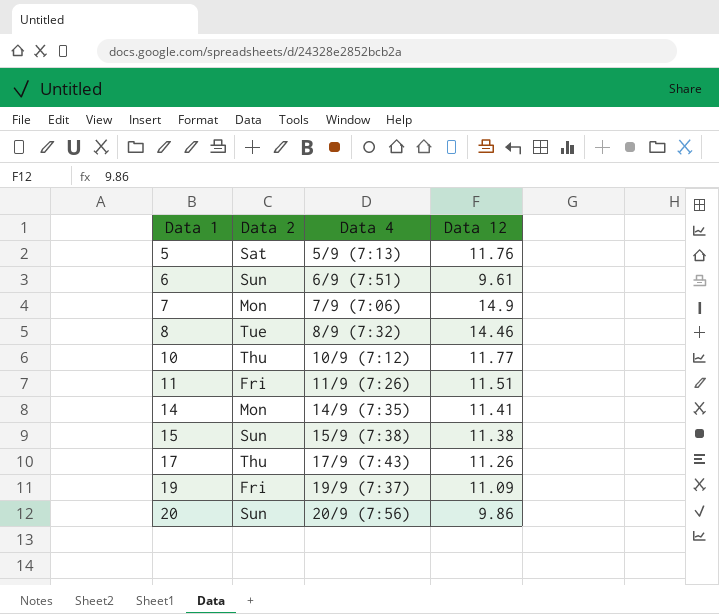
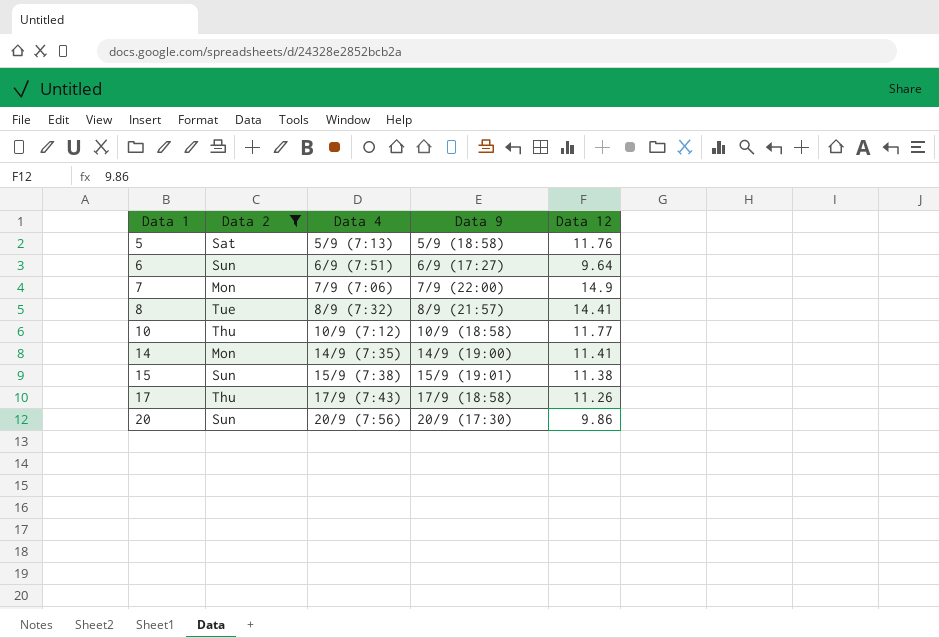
filter: none -> Data 2 != Fri
column Data 9 | position: none -> 4
6 | Data 12: 9.61 -> 9.64
8 | Data 12: 14.46 -> 14.41

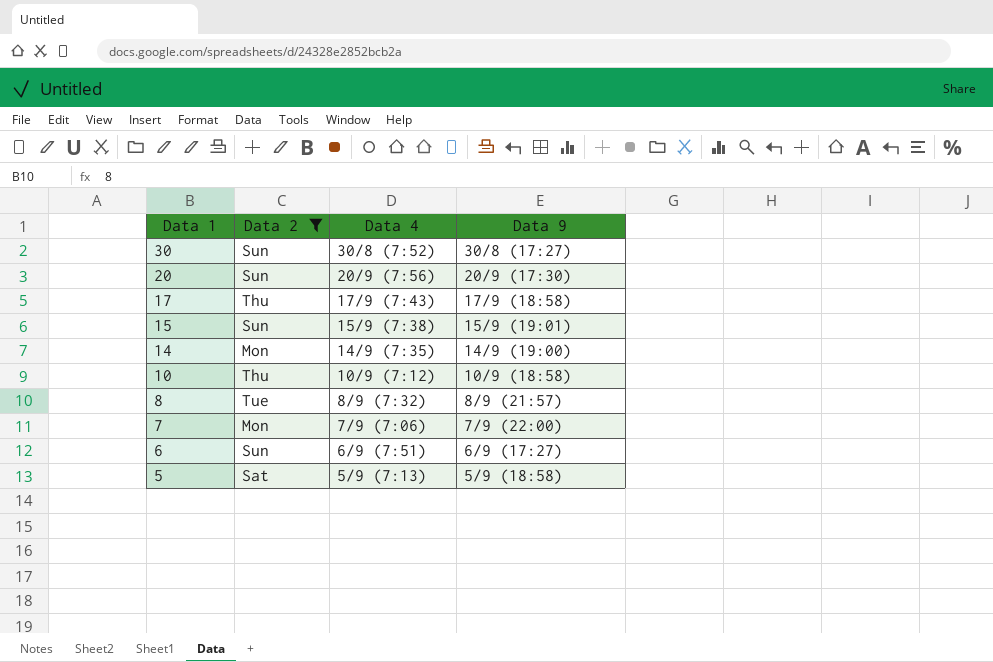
row order: Data 1 ascending -> Data 1 descending
column Data 12 | position: 5 -> none
row 30: none -> Sun | 30/8 (7:52) | 30/8 (17:27)

